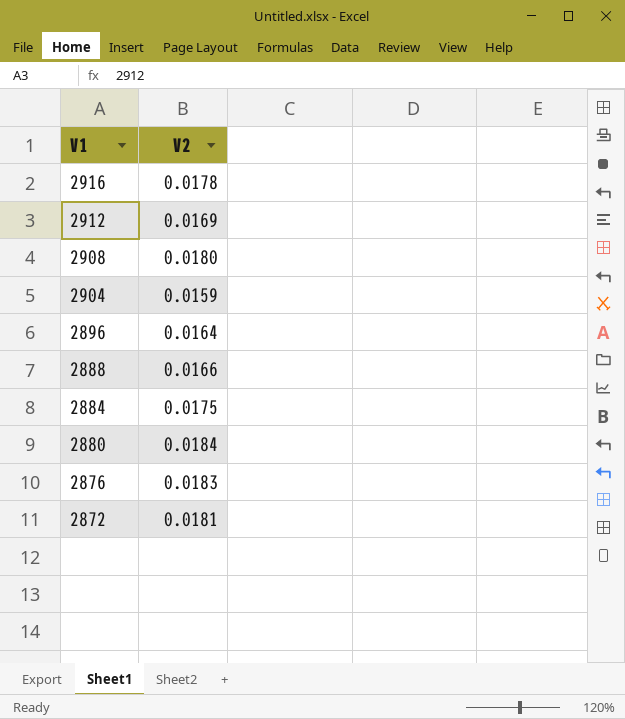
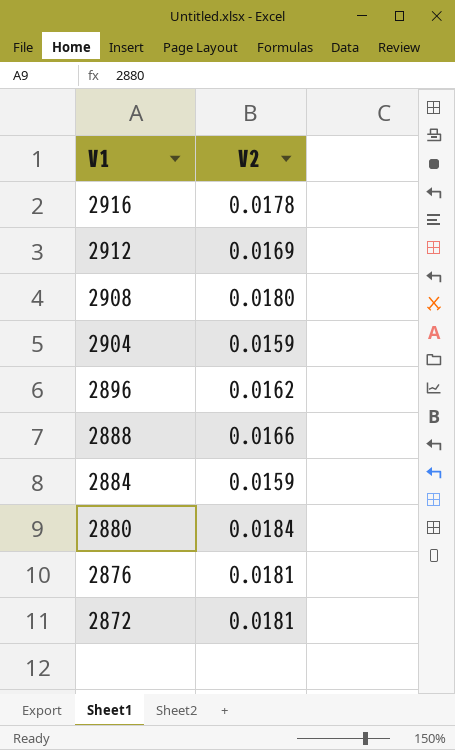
2896 | V2: 0.0164 -> 0.0162
2884 | V2: 0.0175 -> 0.0159
2876 | V2: 0.0183 -> 0.0181

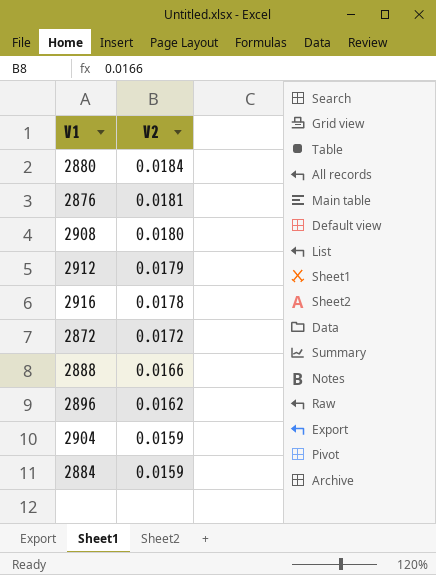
row order: V1 descending -> V2 descending
2912 | V2: 0.0169 -> 0.0179
2872 | V2: 0.0181 -> 0.0172

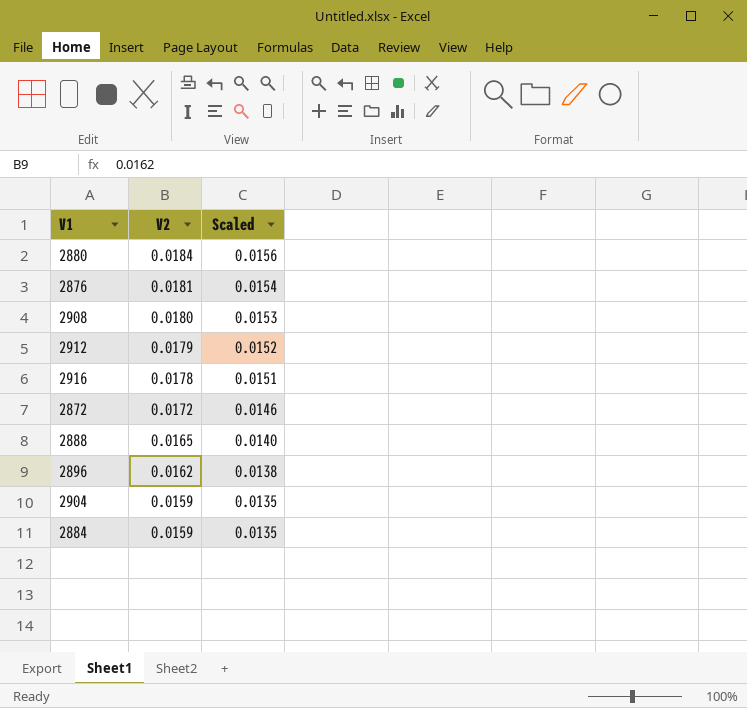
column Scaled | formula: none -> [V2] * 0.85
2888 | V2: 0.0166 -> 0.0165

